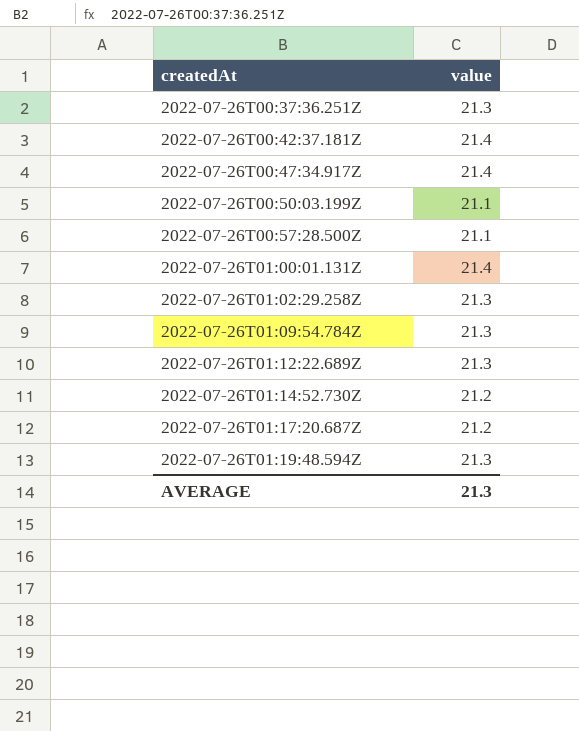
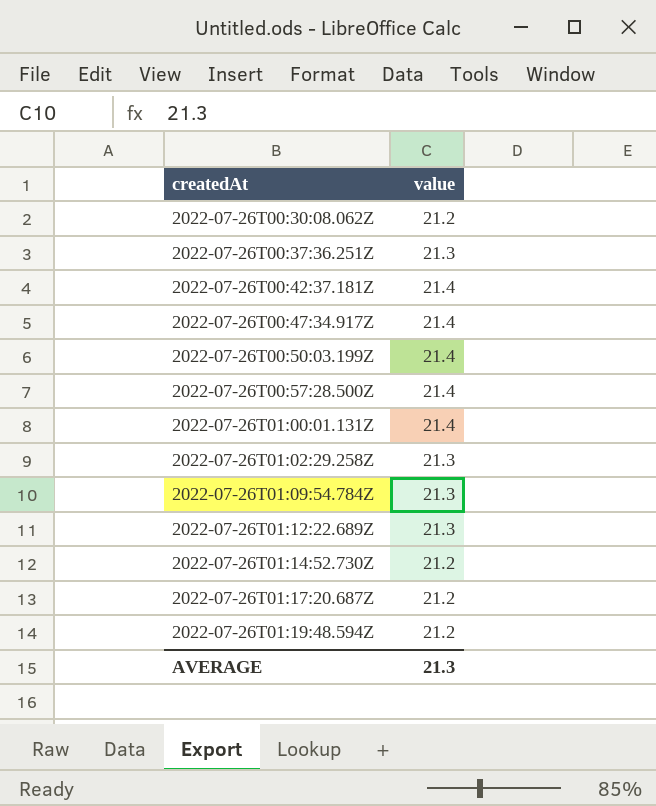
row 2022-07-26T00:30:08.062Z: none -> 21.2
2022-07-26T00:50:03.199Z | value: 21.1 -> 21.4
2022-07-26T00:57:28.500Z | value: 21.1 -> 21.4
2022-07-26T01:19:48.594Z | value: 21.3 -> 21.2

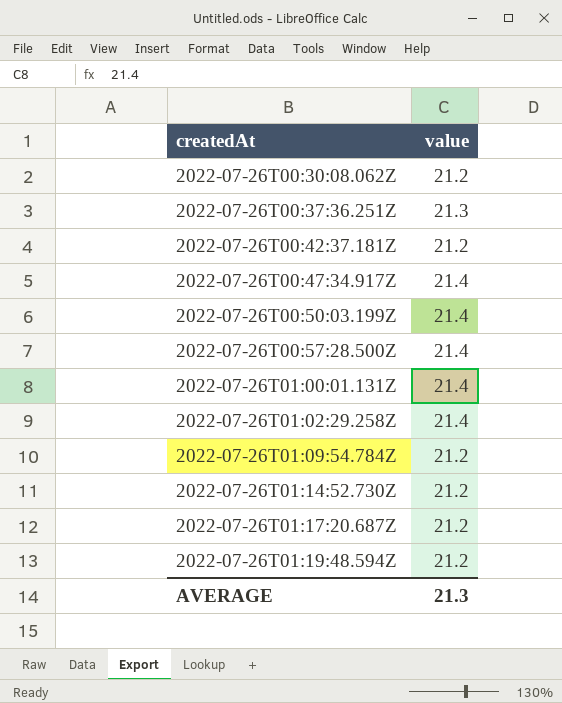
row 2022-07-26T01:12:22.689Z: 21.3 -> none
2022-07-26T00:42:37.181Z | value: 21.4 -> 21.2
2022-07-26T01:02:29.258Z | value: 21.3 -> 21.4
2022-07-26T01:09:54.784Z | value: 21.3 -> 21.2

